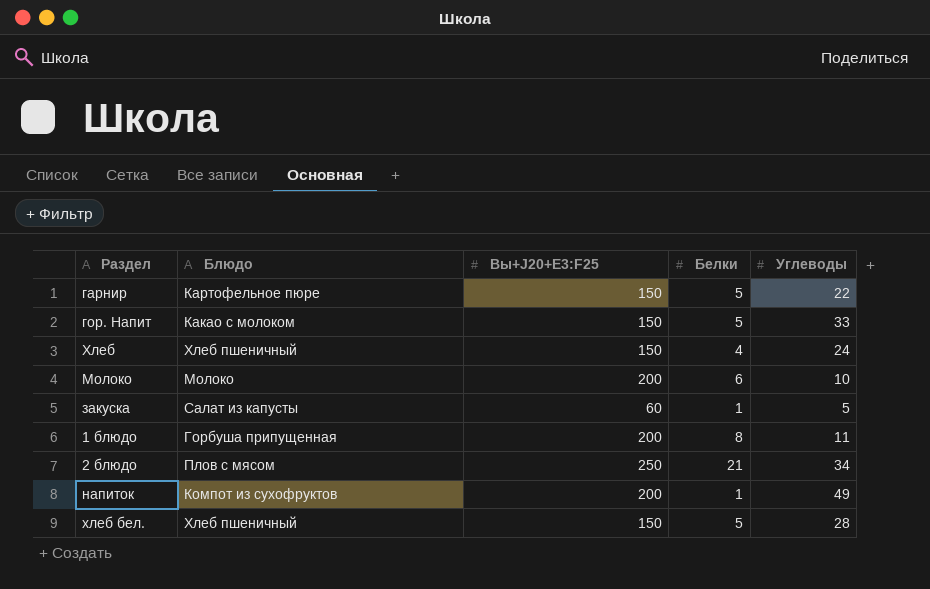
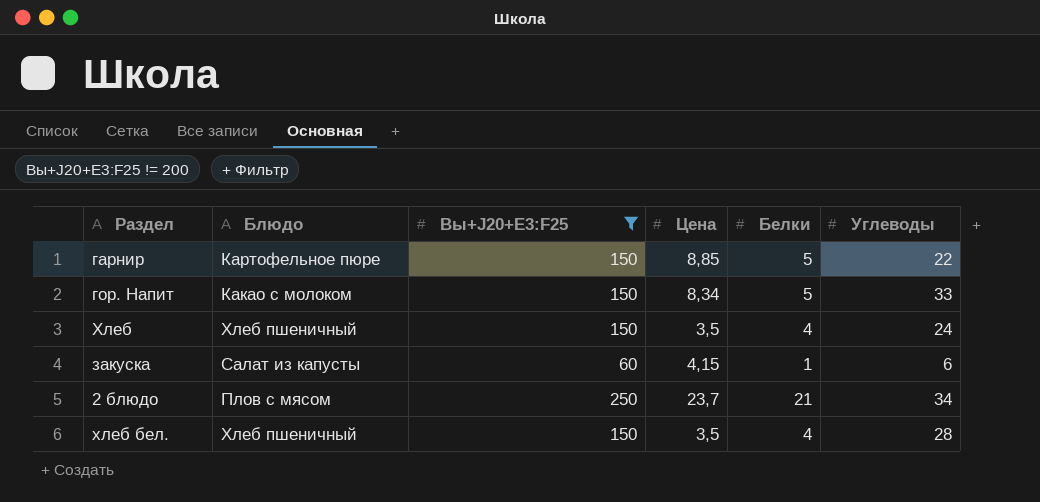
filter: none -> Вы+J20+E3:F25 != 200
column Цена | position: none -> 4
закуска | Углеводы: 5 -> 6
хлеб бел. | Белки: 5 -> 4

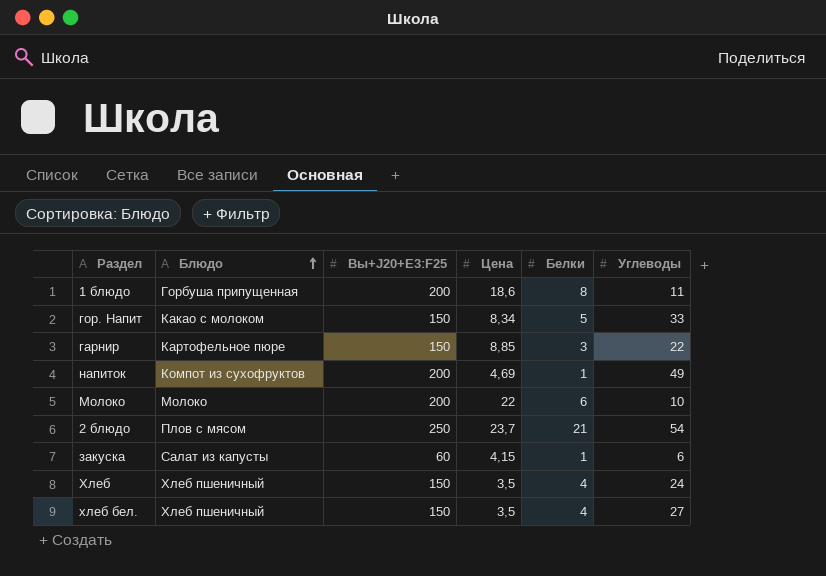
filter: Вы+J20+E3:F25 != 200 -> none
row order: none -> Блюдо ascending
гарнир | Белки: 5 -> 3
2 блюдо | Углеводы: 34 -> 54
хлеб бел. | Углеводы: 28 -> 27

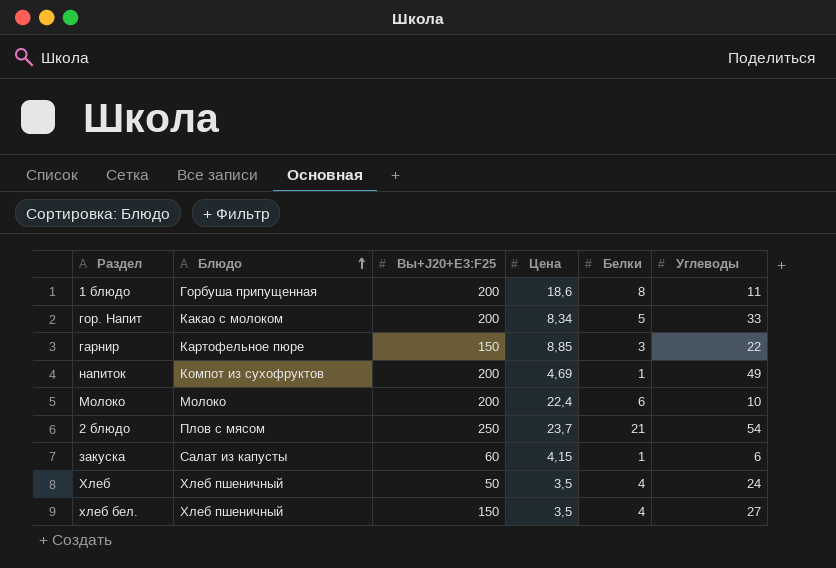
гор. Напит | Вы+J20+E3:F25: 150 -> 200
Молоко | Цена: 22 -> 22,4
Хлеб | Вы+J20+E3:F25: 150 -> 50

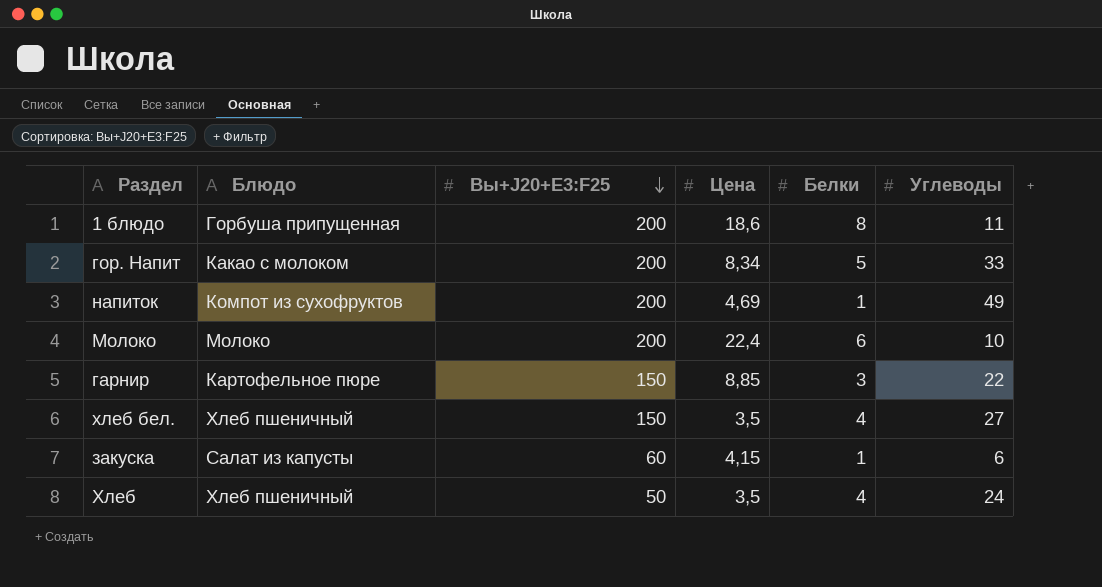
row order: Блюдо ascending -> Вы+J20+E3:F25 descending
row 2 блюдо: Плов с мясом | 250 | 23,7 | 21 | 54 -> none

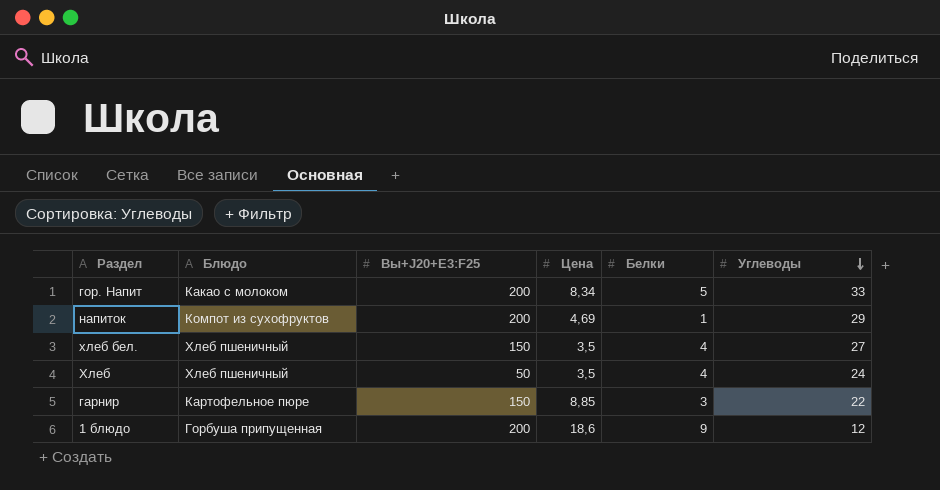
row order: Вы+J20+E3:F25 descending -> Углеводы descending
row Молоко: Молоко | 200 | 22,4 | 6 | 10 -> none
row закуска: Салат из капусты | 60 | 4,15 | 1 | 6 -> none
напиток | Углеводы: 49 -> 29
1 блюдо | Белки: 8 -> 9
1 блюдо | Углеводы: 11 -> 12

